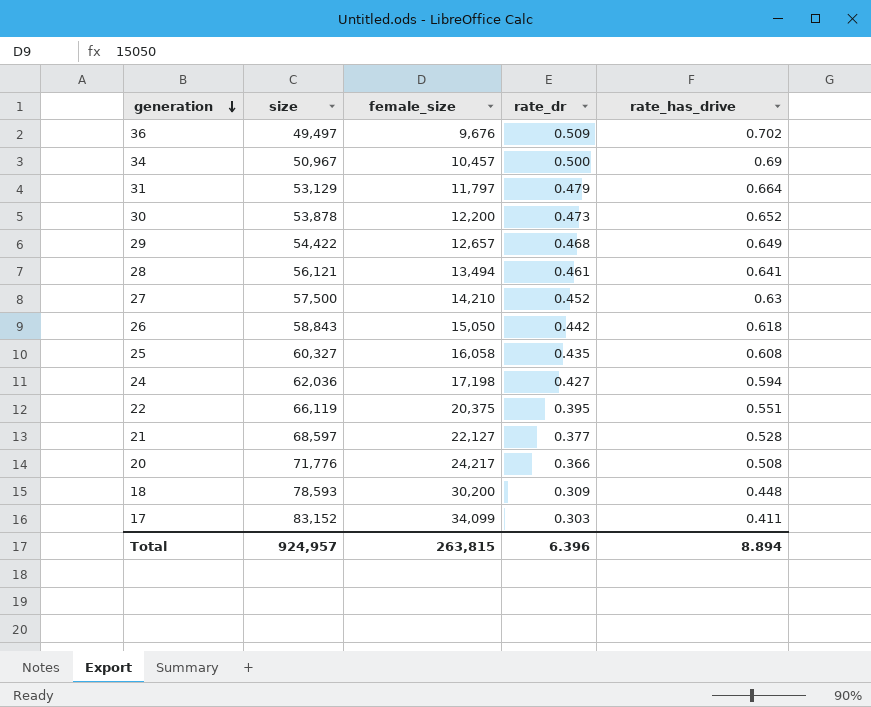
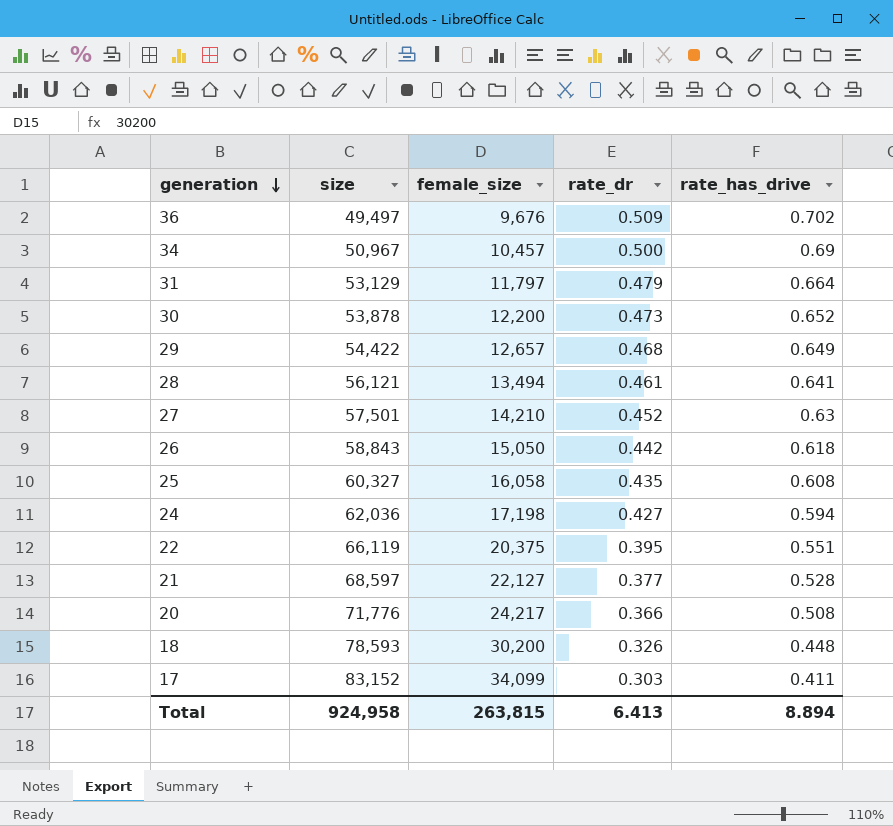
27 | size: 57,500 -> 57,501
18 | rate_dr: 0.309 -> 0.326
Total | size: 924,957 -> 924,958
Total | rate_dr: 6.396 -> 6.413

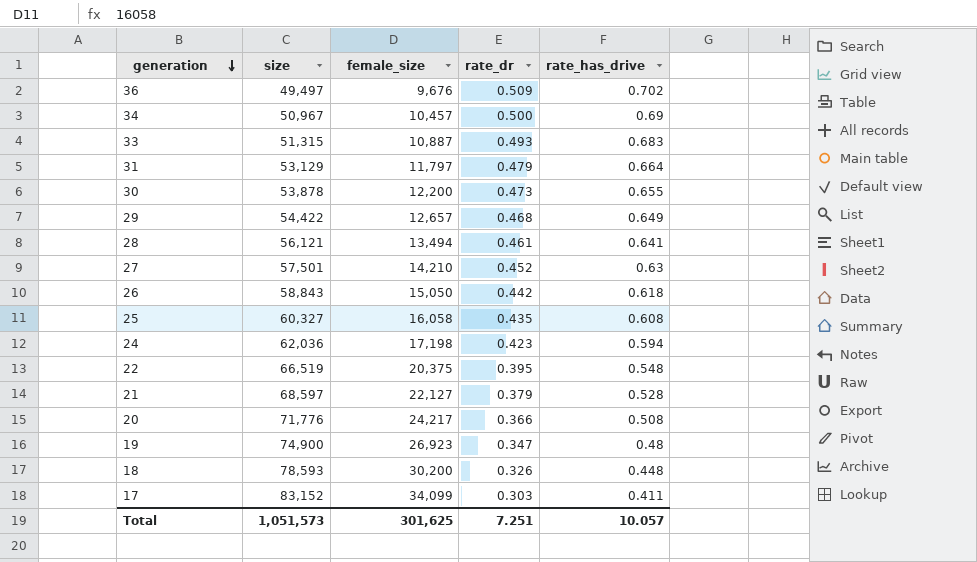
row 33: none -> 51,315 | 10,887 | 0.493 | 0.683
30 | rate_has_drive: 0.652 -> 0.655
24 | rate_dr: 0.427 -> 0.423
22 | size: 66,119 -> 66,519
22 | rate_has_drive: 0.551 -> 0.548
21 | rate_dr: 0.377 -> 0.379
row 19: none -> 74,900 | 26,923 | 0.347 | 0.48
Total | size: 924,958 -> 1,051,573
Total | female_size: 263,815 -> 301,625
Total | rate_dr: 6.413 -> 7.251
Total | rate_has_drive: 8.894 -> 10.057

